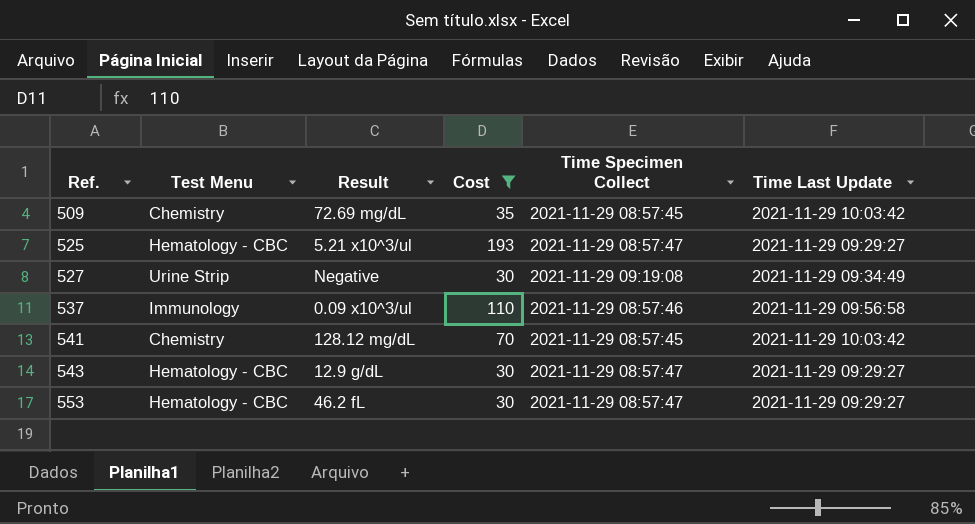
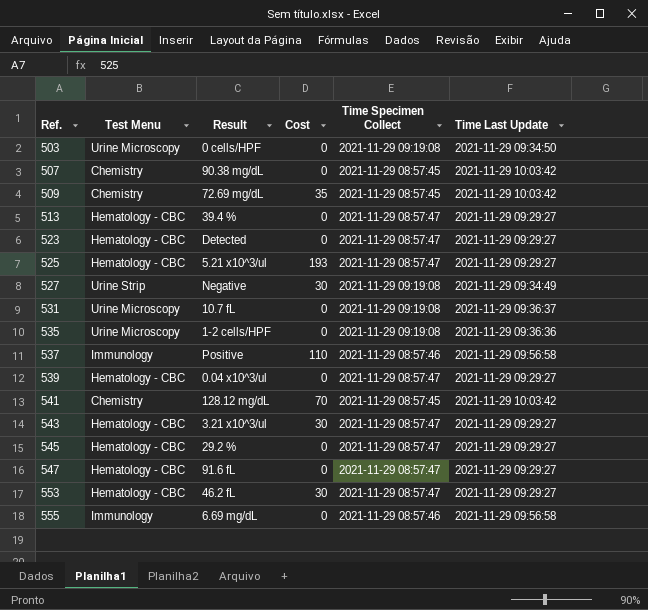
filter: Cost != 0 -> none
537 | Result: 0.09 x10^3/ul -> Positive
543 | Result: 12.9 g/dL -> 3.21 x10^3/ul

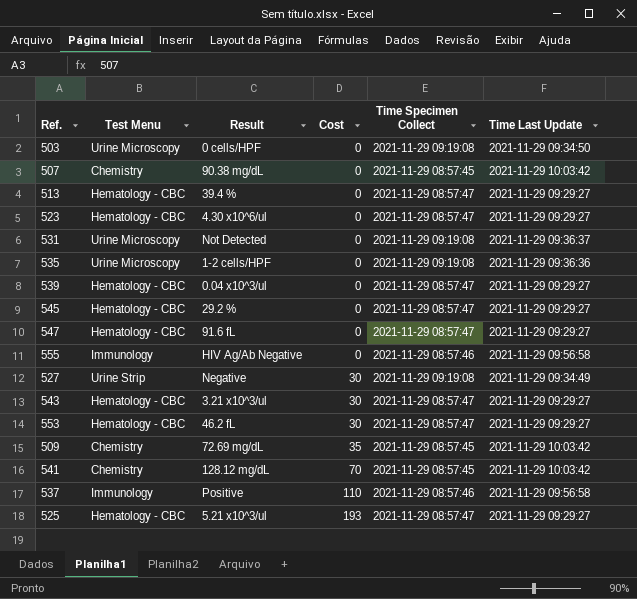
row order: Ref. ascending -> Cost ascending
523 | Result: Detected -> 4.30 x10^6/ul
531 | Result: 10.7 fL -> Not Detected
555 | Result: 6.69 mg/dL -> HIV Ag/Ab Negative

